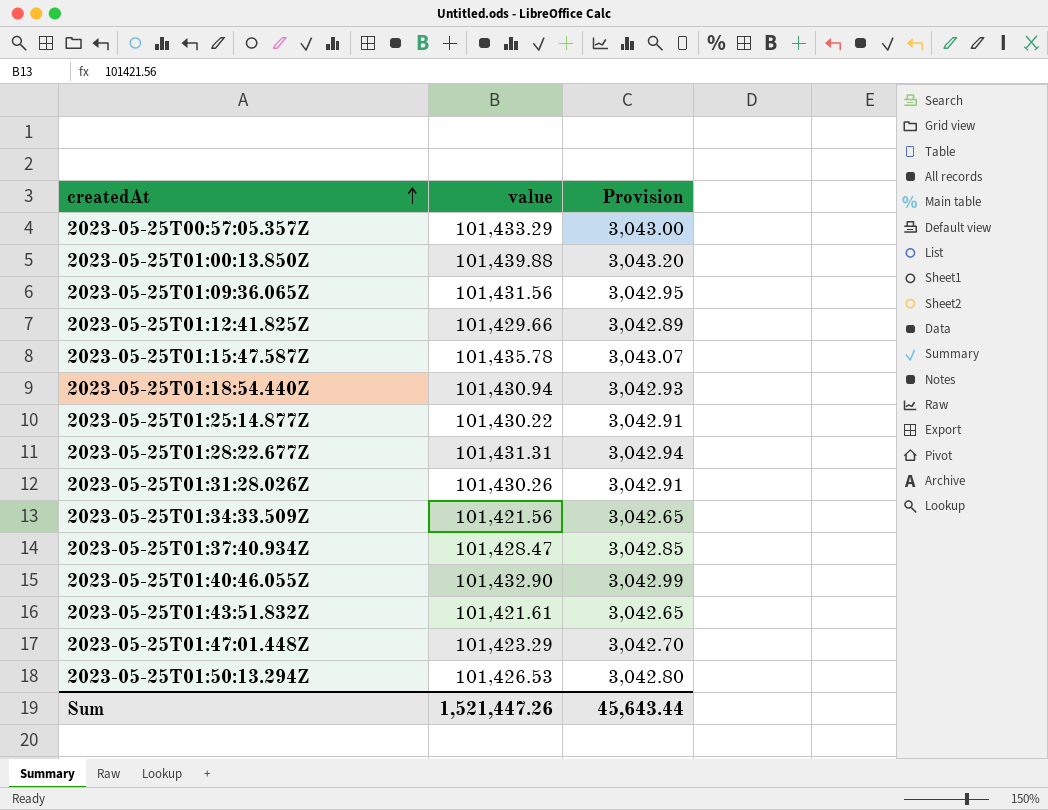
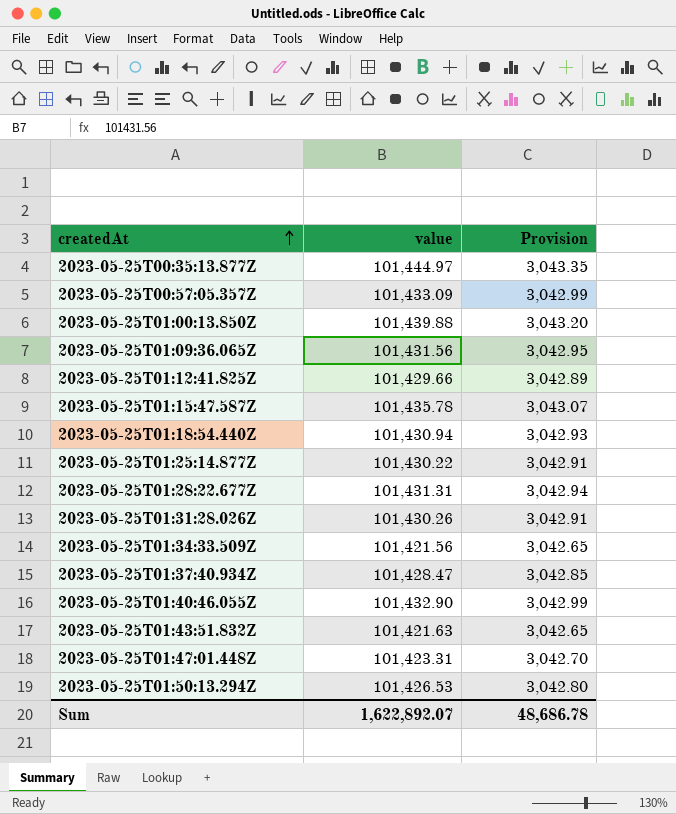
row 2023-05-25T00:35:13.877Z: none -> 101,444.97 | 3,043.35
2023-05-25T00:57:05.357Z | value: 101,433.29 -> 101,433.09
2023-05-25T00:57:05.357Z | Provision: 3,043.00 -> 3,042.99
2023-05-25T01:43:51.832Z | value: 101,421.61 -> 101,421.63
2023-05-25T01:47:01.448Z | value: 101,423.29 -> 101,423.31
Sum | value: 1,521,447.26 -> 1,622,892.07
Sum | Provision: 45,643.44 -> 48,686.78

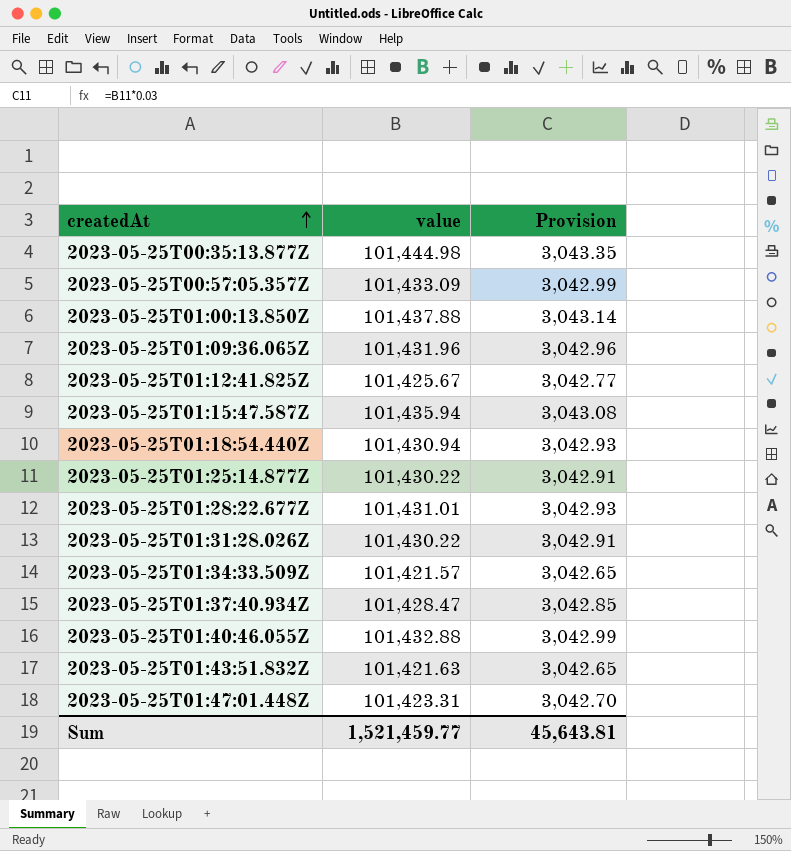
row 2023-05-25T01:50:13.294Z: 101,426.53 | 3,042.80 -> none
2023-05-25T00:35:13.877Z | value: 101,444.97 -> 101,444.98
2023-05-25T01:00:13.850Z | value: 101,439.88 -> 101,437.88
2023-05-25T01:00:13.850Z | Provision: 3,043.20 -> 3,043.14
2023-05-25T01:09:36.065Z | value: 101,431.56 -> 101,431.96
2023-05-25T01:09:36.065Z | Provision: 3,042.95 -> 3,042.96
2023-05-25T01:12:41.825Z | value: 101,429.66 -> 101,425.67
2023-05-25T01:12:41.825Z | Provision: 3,042.89 -> 3,042.77
2023-05-25T01:15:47.587Z | value: 101,435.78 -> 101,435.94
2023-05-25T01:15:47.587Z | Provision: 3,043.07 -> 3,043.08
2023-05-25T01:28:22.677Z | value: 101,431.31 -> 101,431.01
2023-05-25T01:28:22.677Z | Provision: 3,042.94 -> 3,042.93
2023-05-25T01:31:28.026Z | value: 101,430.26 -> 101,430.22
2023-05-25T01:34:33.509Z | value: 101,421.56 -> 101,421.57
2023-05-25T01:40:46.055Z | value: 101,432.90 -> 101,432.88
Sum | value: 1,622,892.07 -> 1,521,459.77
Sum | Provision: 48,686.78 -> 45,643.81

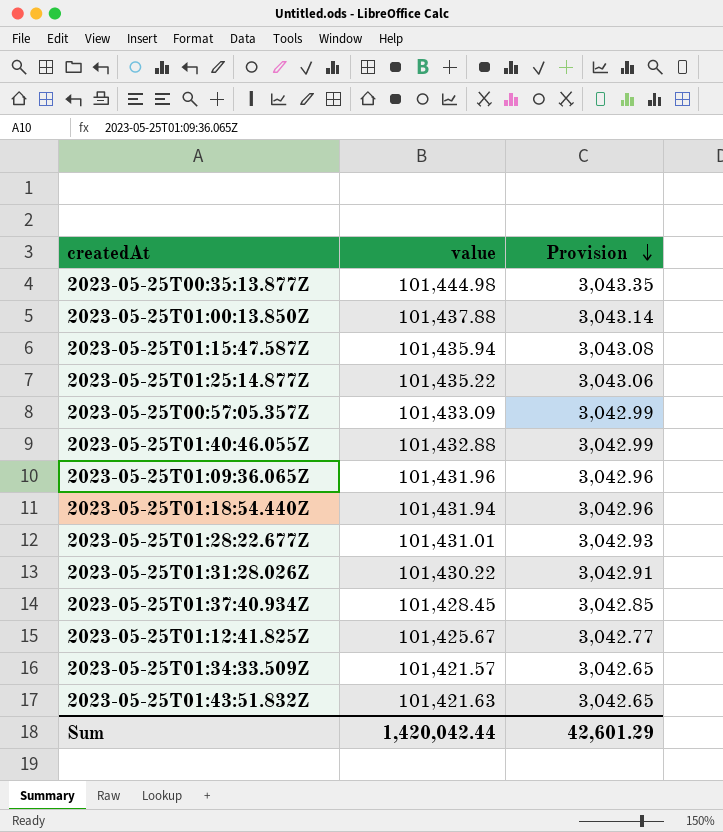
row order: createdAt ascending -> Provision descending
row 2023-05-25T01:47:01.448Z: 101,423.31 | 3,042.70 -> none
2023-05-25T01:25:14.877Z | value: 101,430.22 -> 101,435.22
2023-05-25T01:25:14.877Z | Provision: 3,042.91 -> 3,043.06
2023-05-25T01:18:54.440Z | value: 101,430.94 -> 101,431.94
2023-05-25T01:18:54.440Z | Provision: 3,042.93 -> 3,042.96
2023-05-25T01:37:40.934Z | value: 101,428.47 -> 101,428.45
Sum | value: 1,521,459.77 -> 1,420,042.44
Sum | Provision: 45,643.81 -> 42,601.29

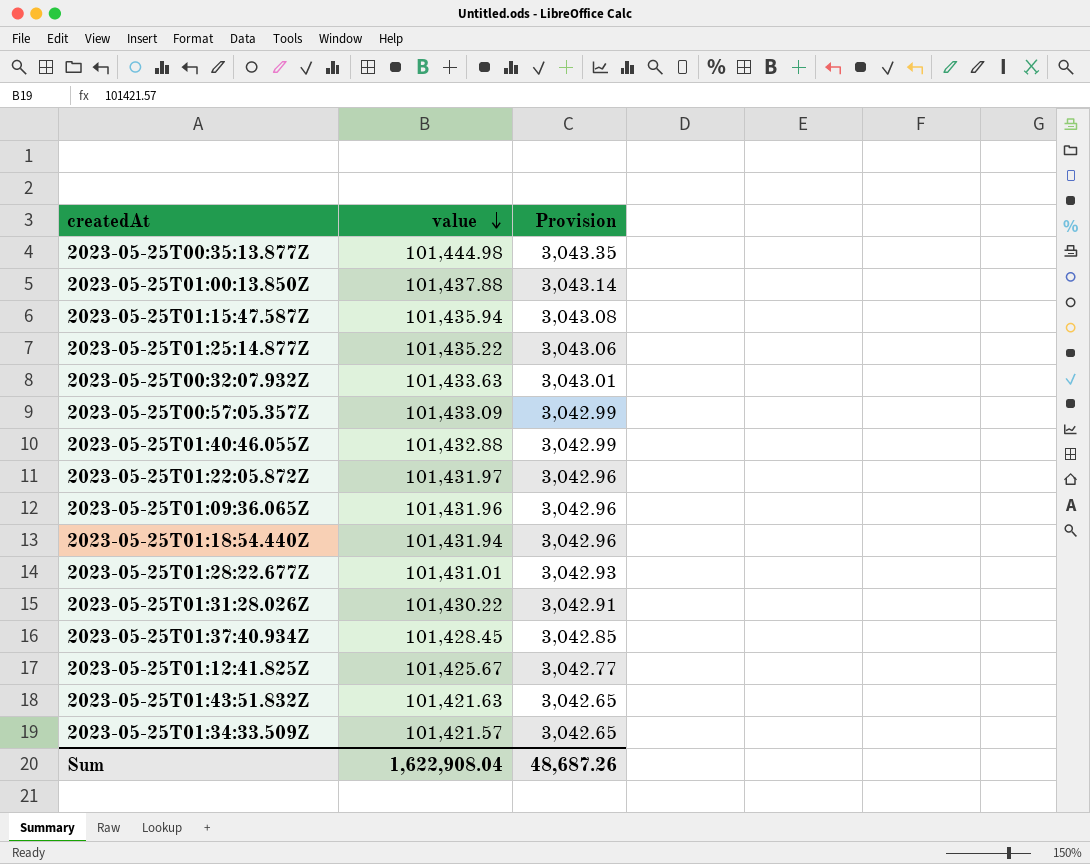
row order: Provision descending -> value descending
row 2023-05-25T00:32:07.932Z: none -> 101,433.63 | 3,043.01
row 2023-05-25T01:22:05.872Z: none -> 101,431.97 | 3,042.96
Sum | value: 1,420,042.44 -> 1,622,908.04
Sum | Provision: 42,601.29 -> 48,687.26

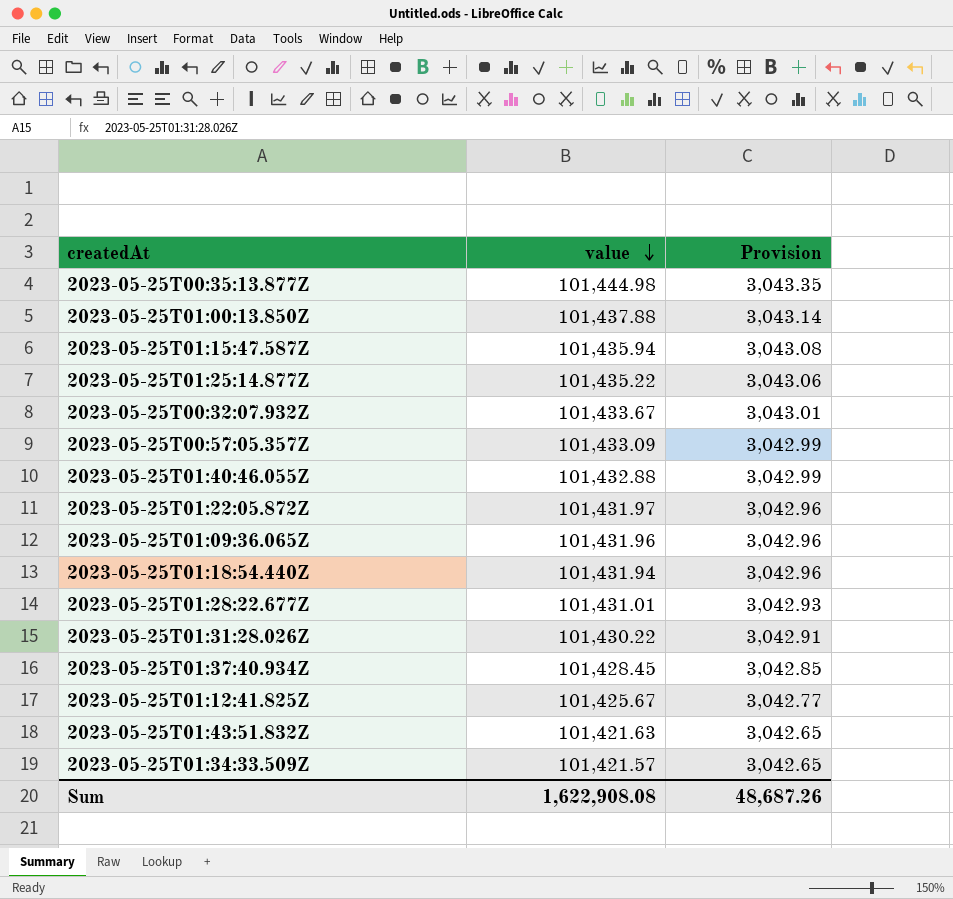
2023-05-25T00:32:07.932Z | value: 101,433.63 -> 101,433.67
Sum | value: 1,622,908.04 -> 1,622,908.08

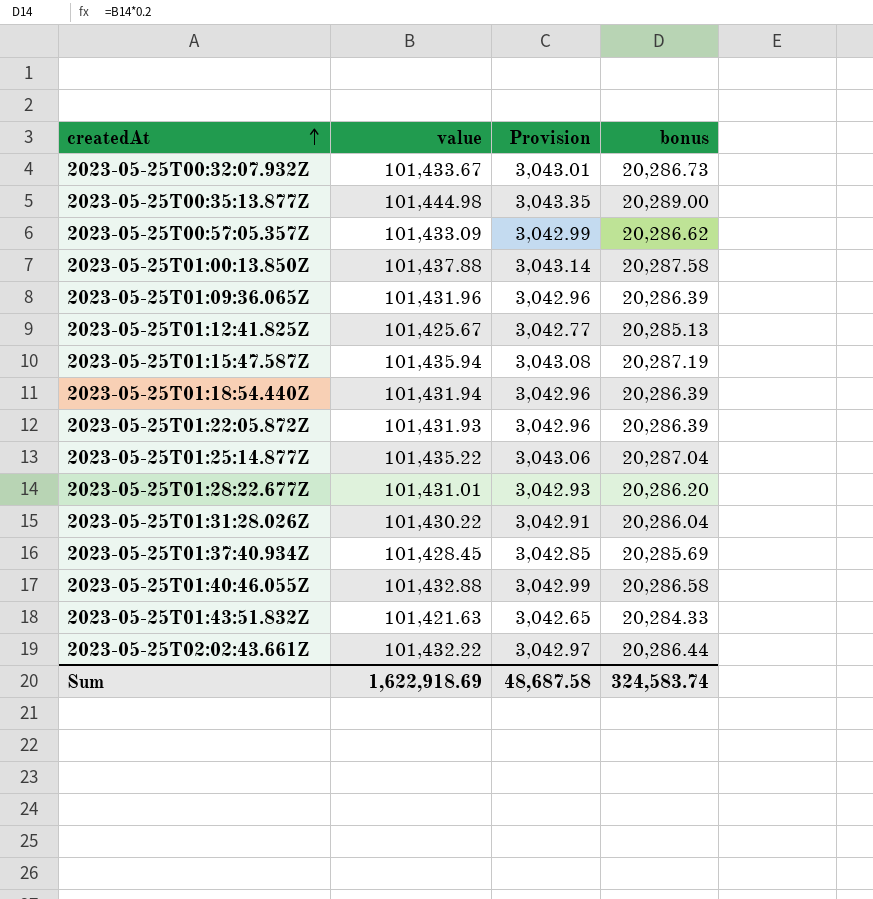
row order: value descending -> createdAt ascending
column bonus | formula: none -> [value] * 0.2
row 2023-05-25T01:34:33.509Z: 101,421.57 | 3,042.65 -> none
2023-05-25T01:22:05.872Z | value: 101,431.97 -> 101,431.93
row 2023-05-25T02:02:43.661Z: none -> 101,432.22 | 3,042.97 | 20,286.44
Sum | value: 1,622,908.08 -> 1,622,918.69
Sum | Provision: 48,687.26 -> 48,687.58

